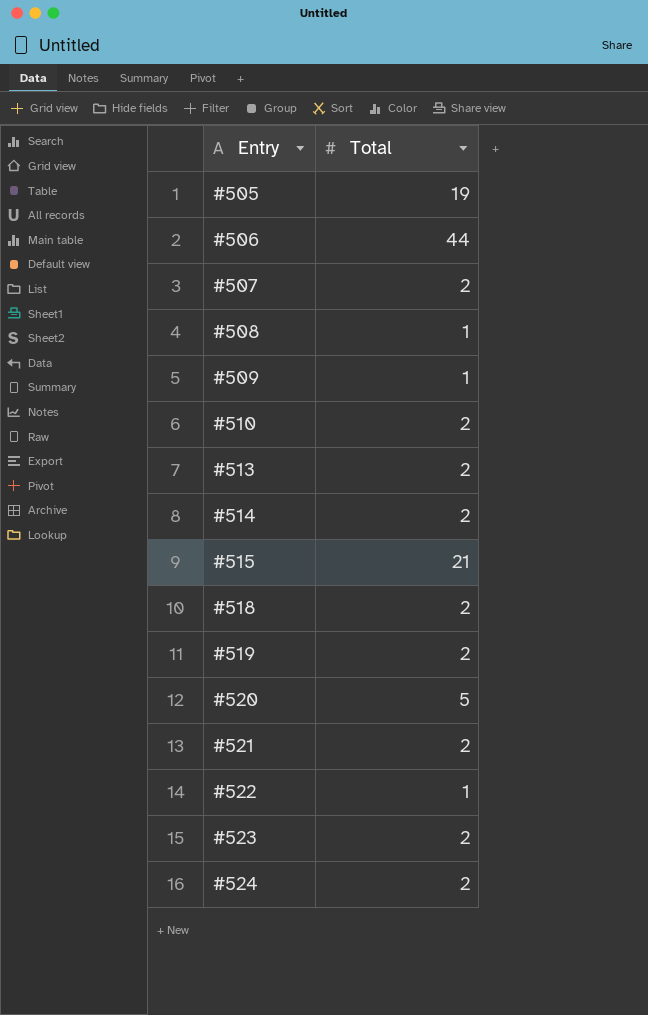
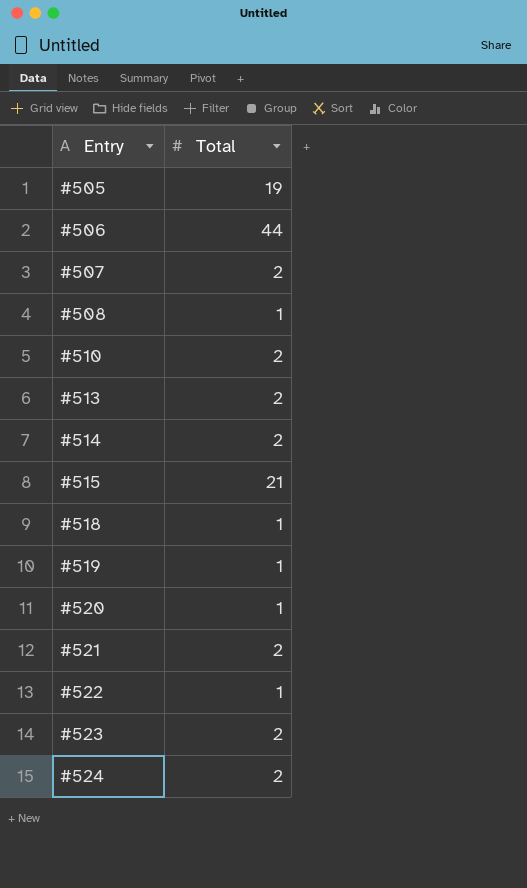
row #509: 1 -> none
#518 | Total: 2 -> 1
#519 | Total: 2 -> 1
#520 | Total: 5 -> 1

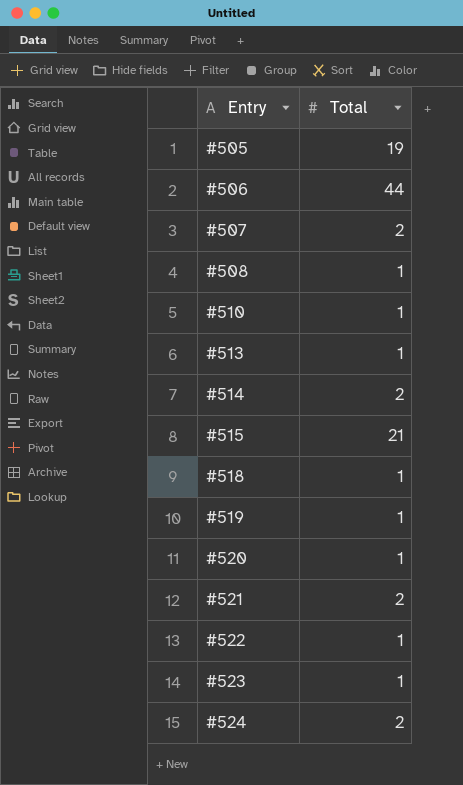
#510 | Total: 2 -> 1
#513 | Total: 2 -> 1
#523 | Total: 2 -> 1

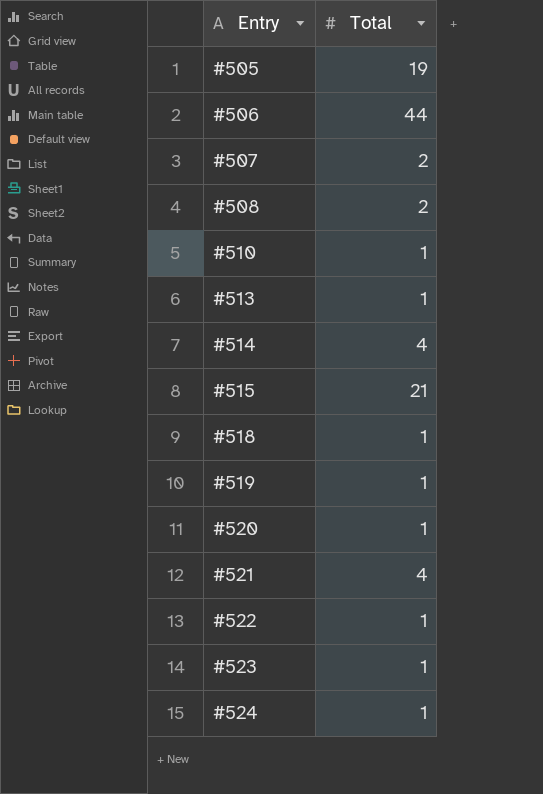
#508 | Total: 1 -> 2
#514 | Total: 2 -> 4
#521 | Total: 2 -> 4
#524 | Total: 2 -> 1

